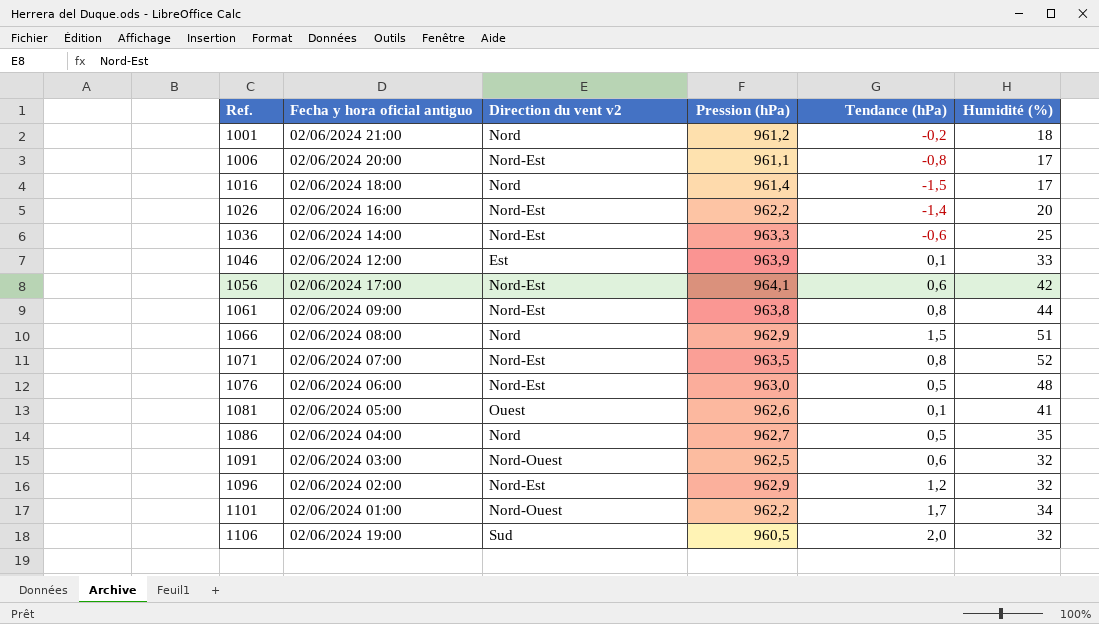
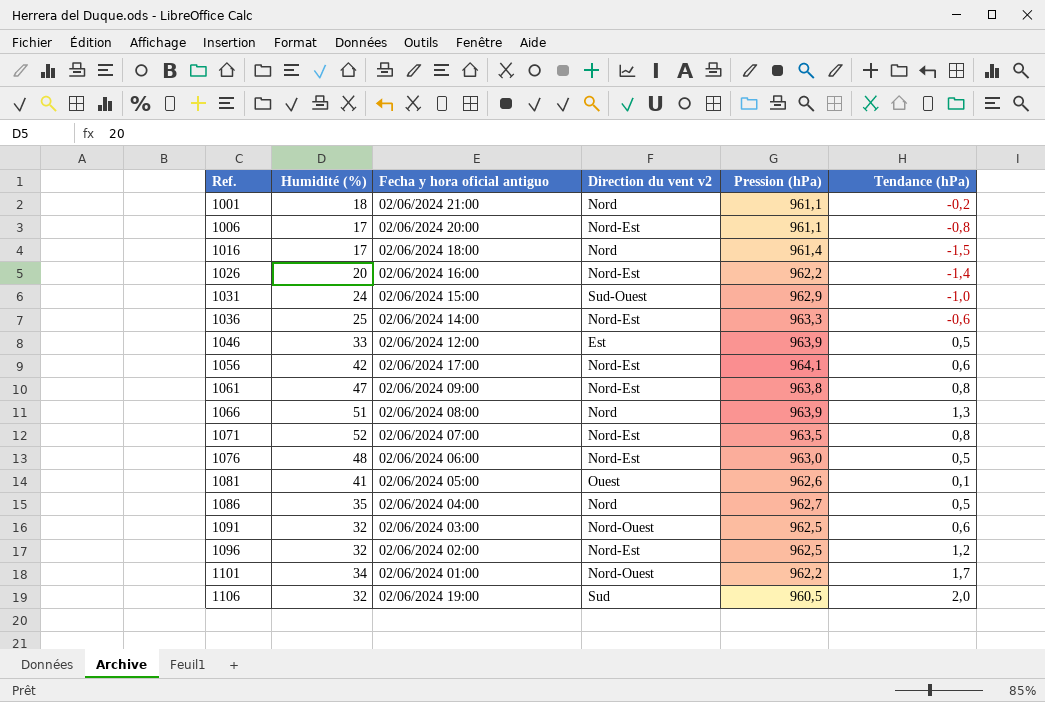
column Humidité (%) | position: 6 -> 2
1001 | Pression (hPa): 961,2 -> 961,1
row 1031: none -> 24 | 02/06/2024 15:00 | Sud-Ouest | 962,9 | -1,0
1046 | Tendance (hPa): 0,1 -> 0,5
1061 | Humidité (%): 44 -> 47
1066 | Pression (hPa): 962,9 -> 963,9
1066 | Tendance (hPa): 1,5 -> 1,3
1096 | Pression (hPa): 962,9 -> 962,5

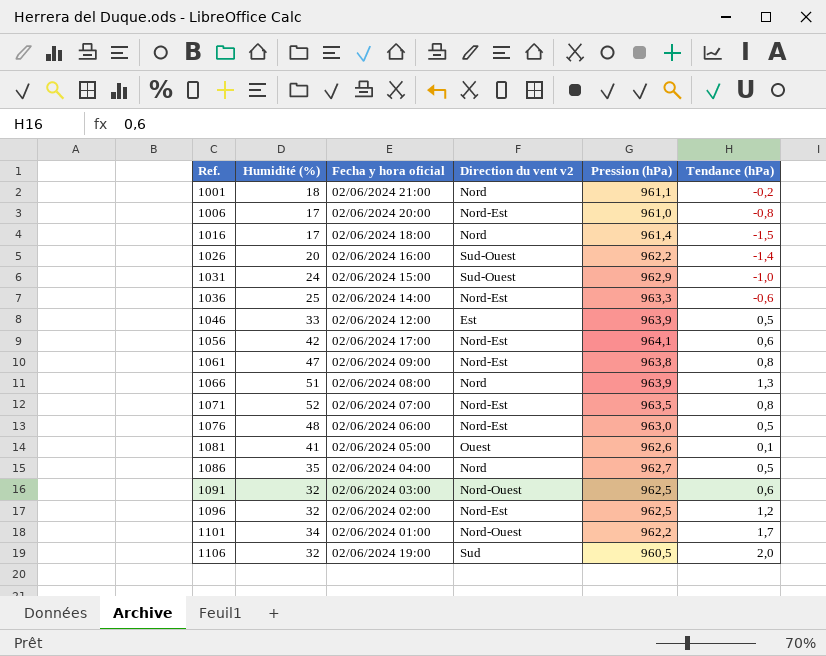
column name: Fecha y hora oficial antiguo -> Fecha y hora oficial
1006 | Pression (hPa): 961,1 -> 961,0
1026 | Direction du vent v2: Nord-Est -> Sud-Ouest

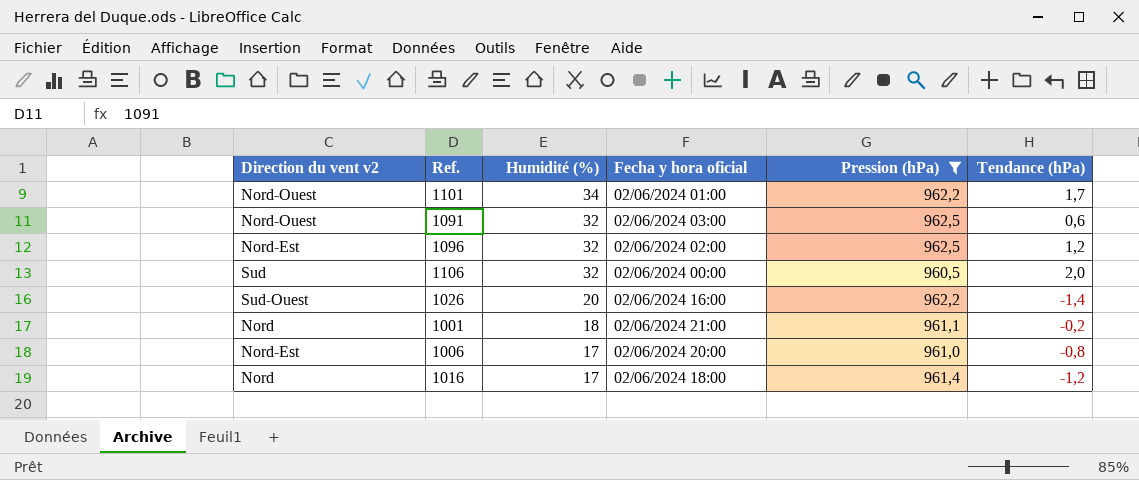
filter: none -> Pression (hPa) <= 962,5
row order: Ref. ascending -> Humidité (%) descending
column Direction du vent v2 | position: 4 -> 1
1106 | Fecha y hora oficial: 02/06/2024 19:00 -> 02/06/2024 00:00
1016 | Tendance (hPa): -1,5 -> -1,2

